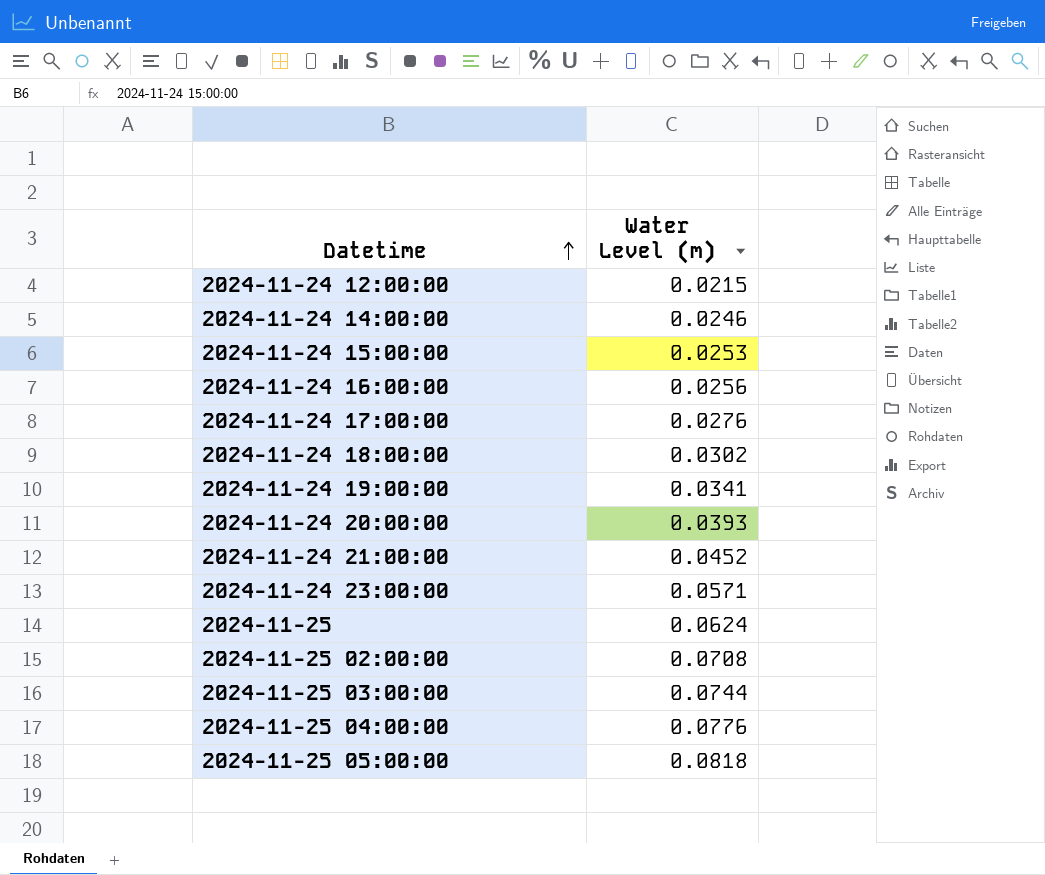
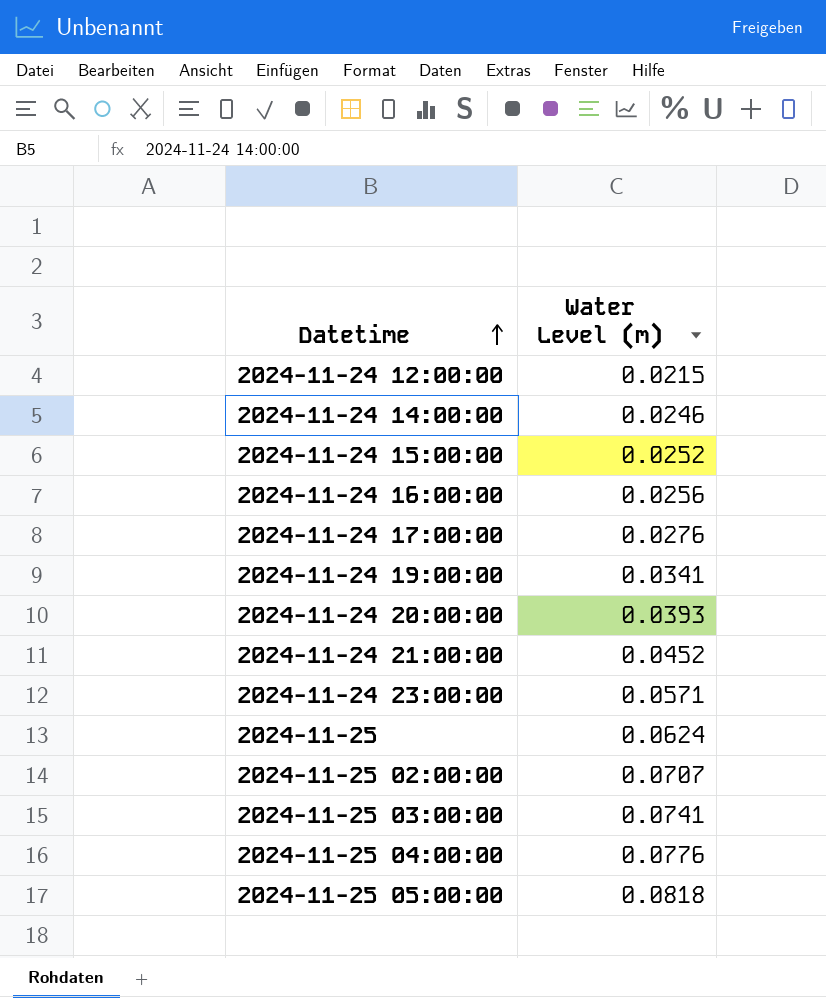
row 2024-11-24 18:00:00: 0.0302 -> none
2024-11-24 15:00:00 | Water Level (m): 0.0253 -> 0.0252
2024-11-25 02:00:00 | Water Level (m): 0.0708 -> 0.0707
2024-11-25 03:00:00 | Water Level (m): 0.0744 -> 0.0741

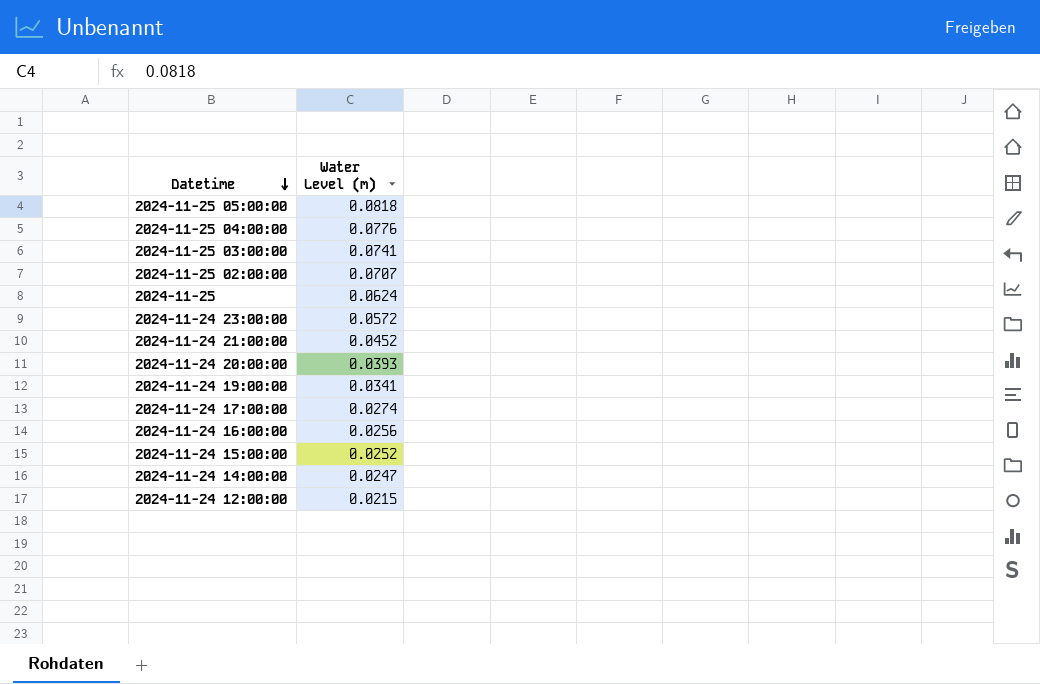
row order: Datetime ascending -> Datetime descending
2024-11-24 23:00:00 | Water Level (m): 0.0571 -> 0.0572
2024-11-24 17:00:00 | Water Level (m): 0.0276 -> 0.0274
2024-11-24 14:00:00 | Water Level (m): 0.0246 -> 0.0247

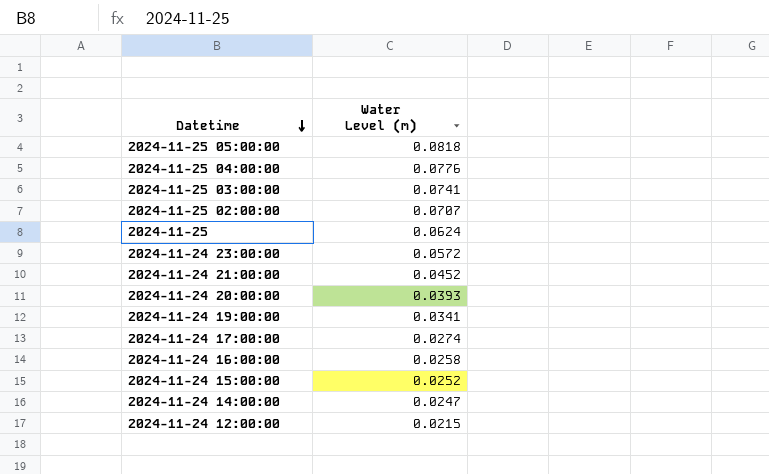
2024-11-24 16:00:00 | Water Level (m): 0.0256 -> 0.0258

